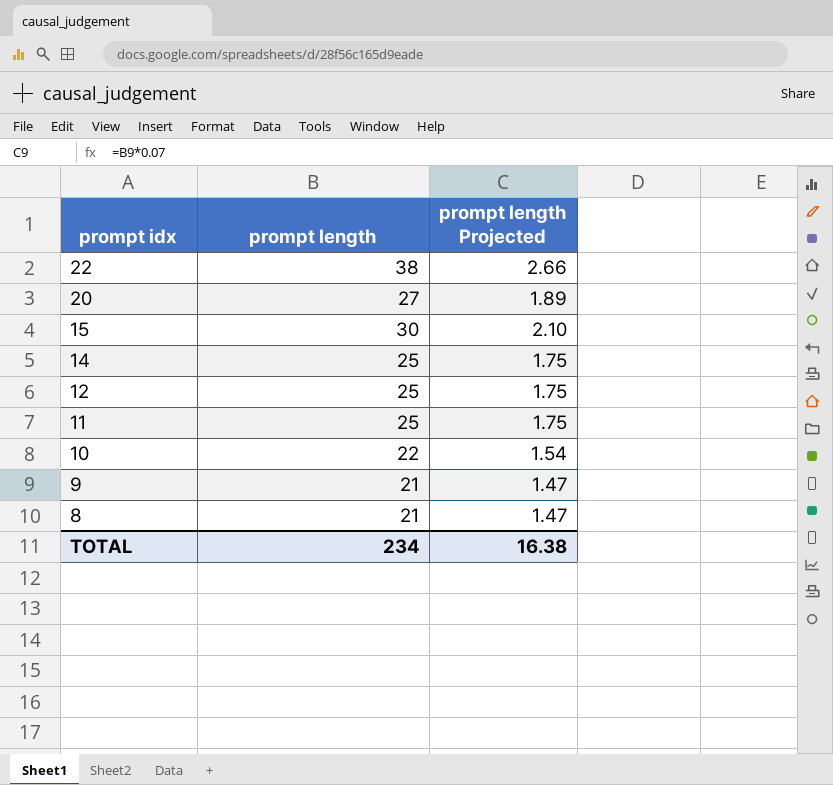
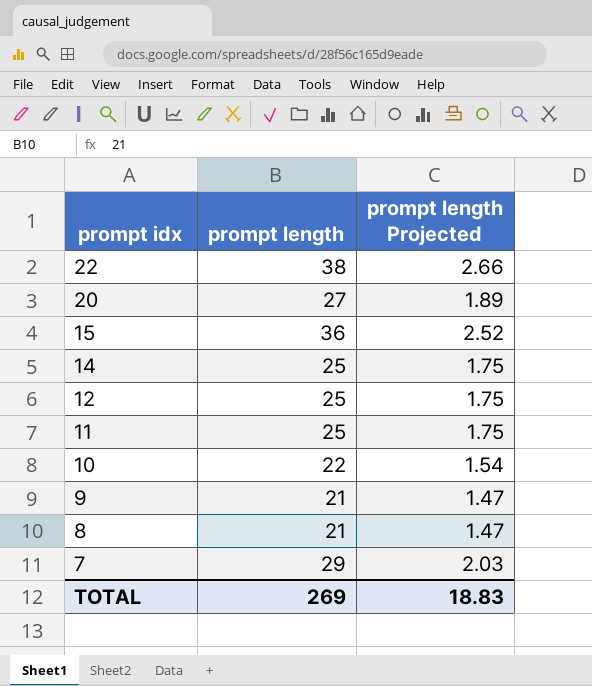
15 | prompt length: 30 -> 36
15 | prompt length Projected: 2.10 -> 2.52
row 7: none -> 29 | 2.03
TOTAL | prompt length: 234 -> 269
TOTAL | prompt length Projected: 16.38 -> 18.83

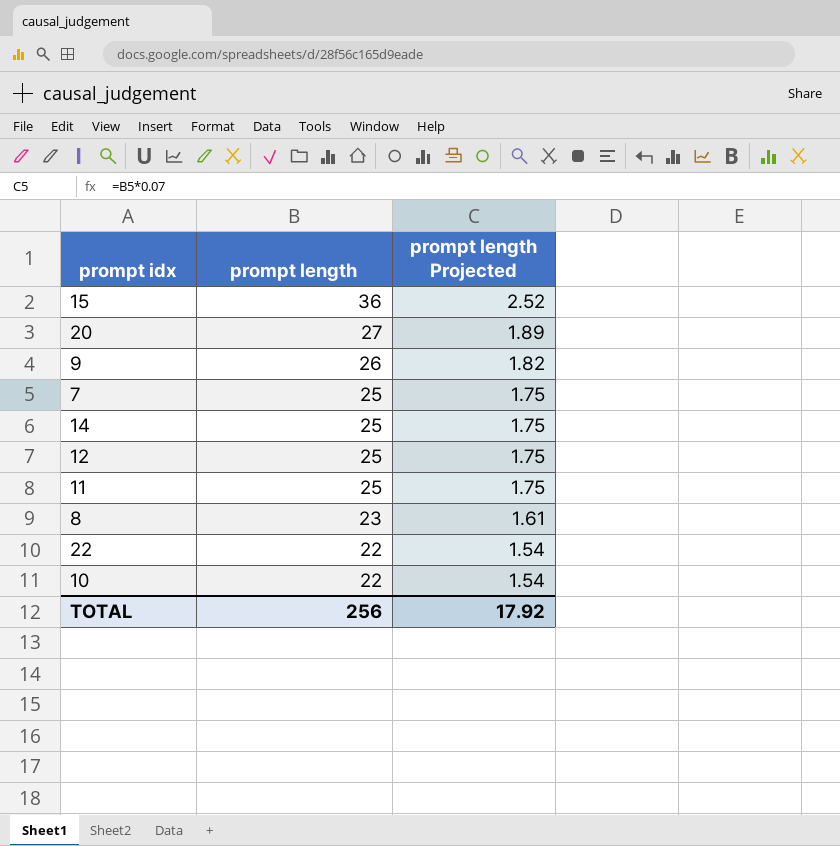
row order: prompt idx descending -> prompt length descending
9 | prompt length: 21 -> 26
9 | prompt length Projected: 1.47 -> 1.82
7 | prompt length: 29 -> 25
7 | prompt length Projected: 2.03 -> 1.75
8 | prompt length: 21 -> 23
8 | prompt length Projected: 1.47 -> 1.61
22 | prompt length: 38 -> 22
22 | prompt length Projected: 2.66 -> 1.54
TOTAL | prompt length: 269 -> 256
TOTAL | prompt length Projected: 18.83 -> 17.92

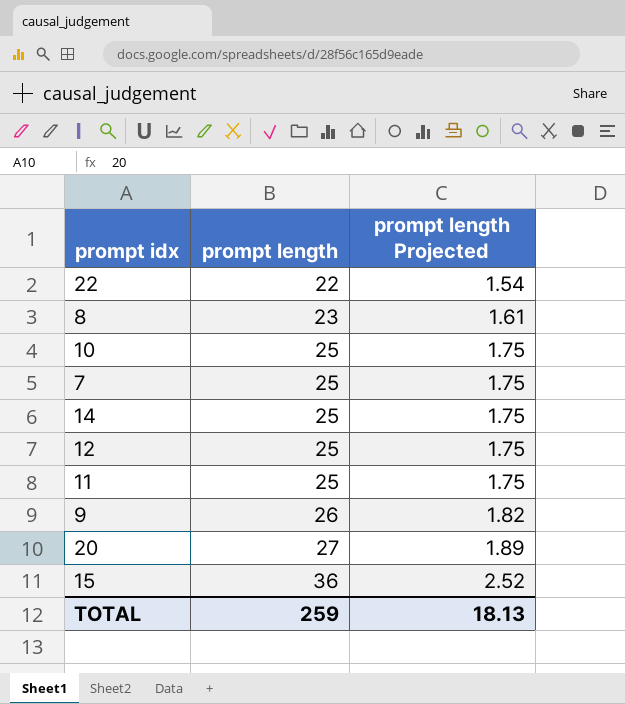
row order: prompt length descending -> prompt length ascending
10 | prompt length: 22 -> 25
10 | prompt length Projected: 1.54 -> 1.75
TOTAL | prompt length: 256 -> 259
TOTAL | prompt length Projected: 17.92 -> 18.13

